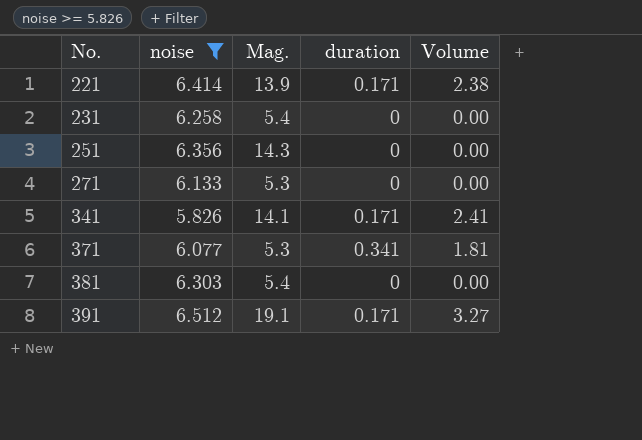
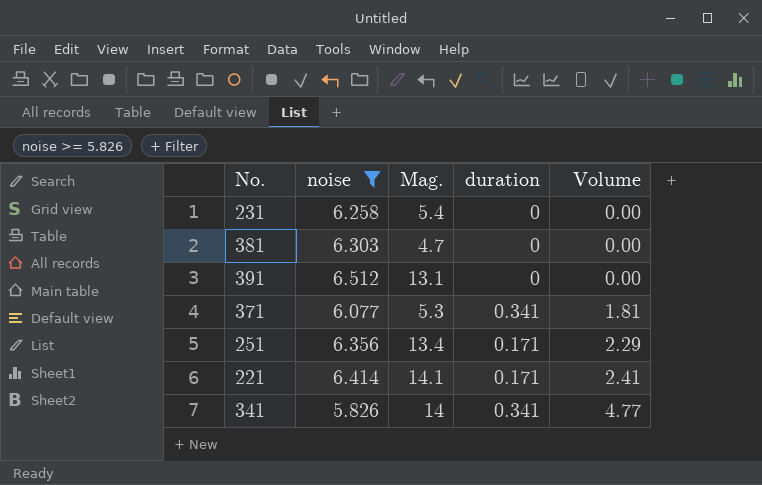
row order: No. ascending -> Volume ascending
row 271: 6.133 | 5.3 | 0 | 0.00 -> none
381 | Mag.: 5.4 -> 4.7
391 | Mag.: 19.1 -> 13.1
391 | duration: 0.171 -> 0
391 | Volume: 3.27 -> 0.00
251 | Mag.: 14.3 -> 13.4
251 | duration: 0 -> 0.171
251 | Volume: 0.00 -> 2.29
221 | Mag.: 13.9 -> 14.1
221 | Volume: 2.38 -> 2.41
341 | Mag.: 14.1 -> 14
341 | duration: 0.171 -> 0.341
341 | Volume: 2.41 -> 4.77

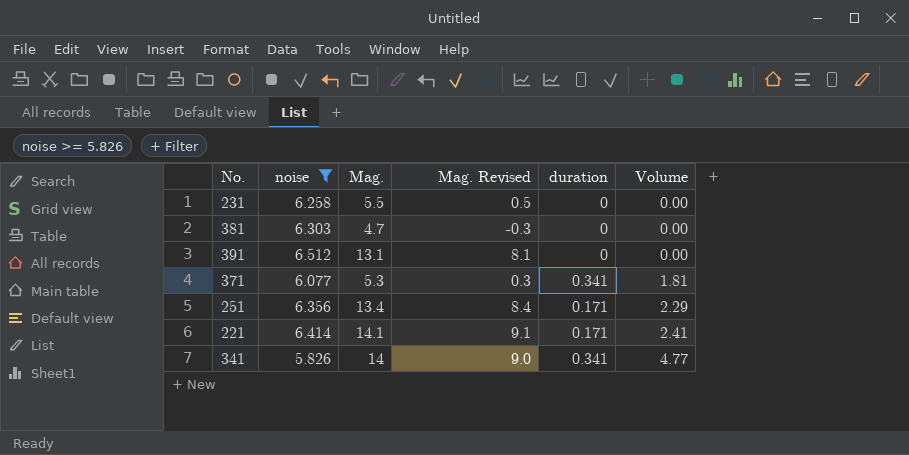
column Mag. Revised | formula: none -> [Mag.] - 5
231 | Mag.: 5.4 -> 5.5

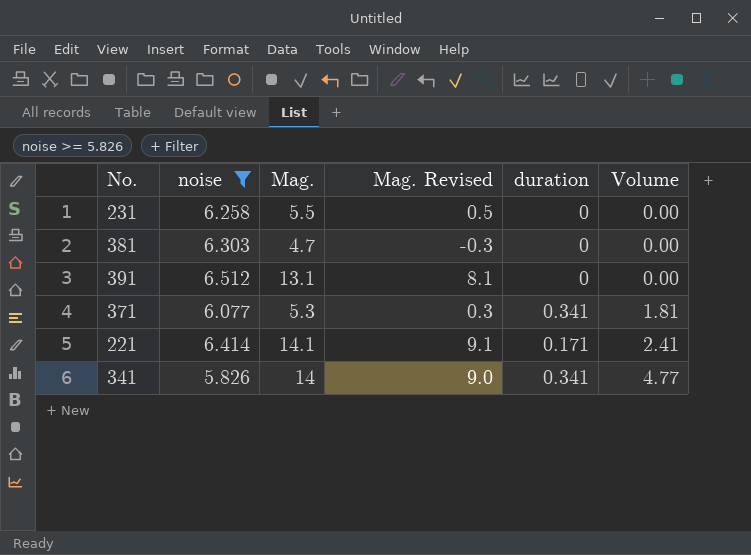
row 251: 6.356 | 13.4 | 8.4 | 0.171 | 2.29 -> none

